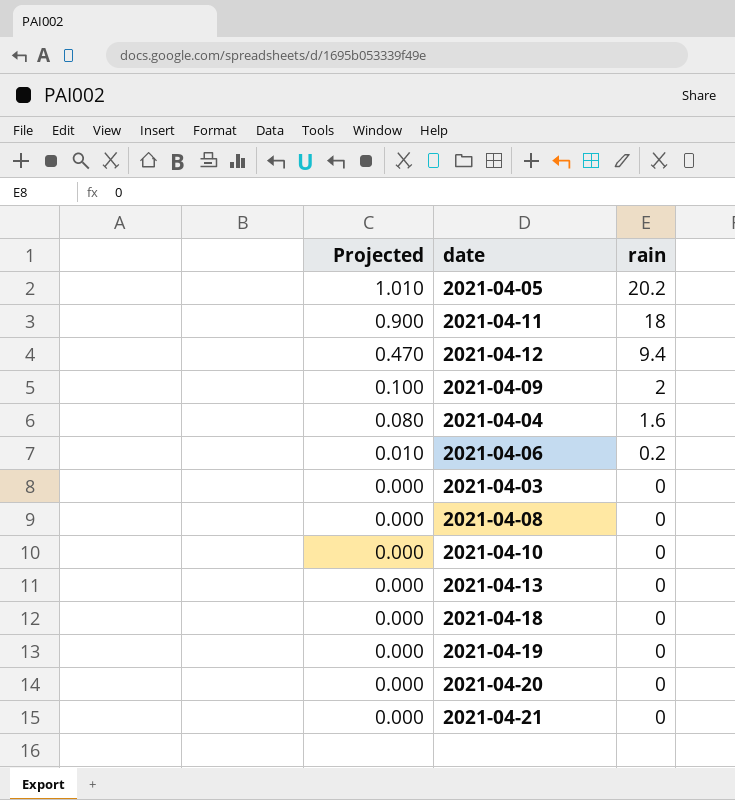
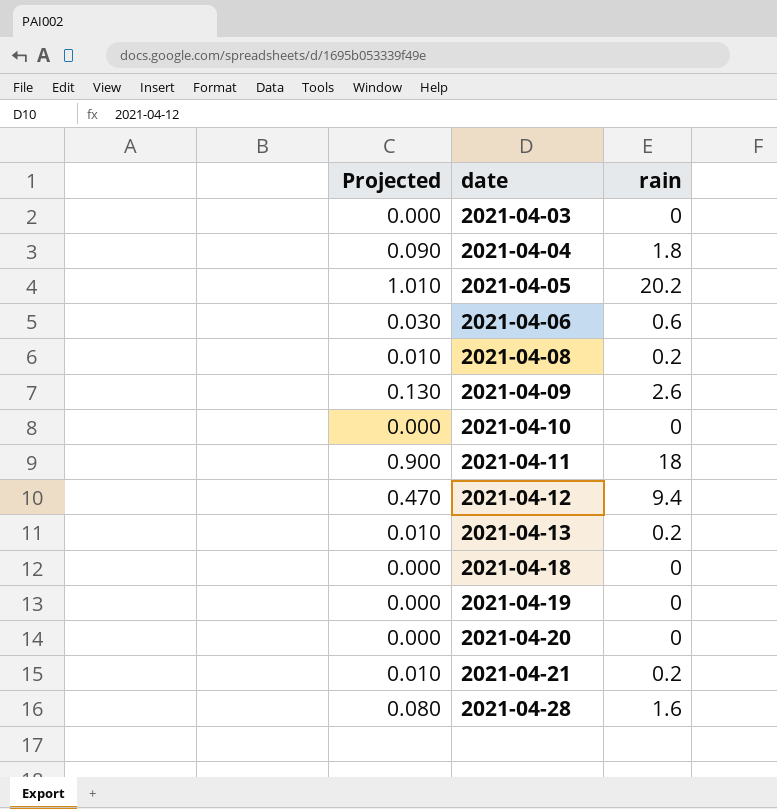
row order: Projected descending -> date ascending
2021-04-04 | Projected: 0.080 -> 0.090
2021-04-04 | rain: 1.6 -> 1.8
2021-04-06 | Projected: 0.010 -> 0.030
2021-04-06 | rain: 0.2 -> 0.6
2021-04-08 | Projected: 0.000 -> 0.010
2021-04-08 | rain: 0 -> 0.2
2021-04-09 | Projected: 0.100 -> 0.130
2021-04-09 | rain: 2 -> 2.6
2021-04-13 | Projected: 0.000 -> 0.010
2021-04-13 | rain: 0 -> 0.2
2021-04-21 | Projected: 0.000 -> 0.010
2021-04-21 | rain: 0 -> 0.2
row 2021-04-28: none -> 0.080 | 1.6

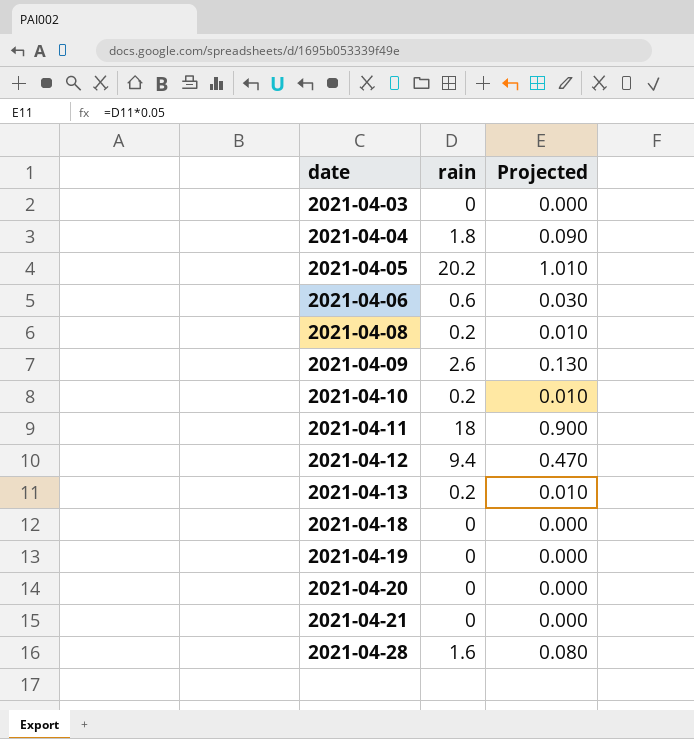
column Projected | position: 1 -> 3
2021-04-10 | rain: 0 -> 0.2
2021-04-10 | Projected: 0.000 -> 0.010
2021-04-21 | rain: 0.2 -> 0
2021-04-21 | Projected: 0.010 -> 0.000

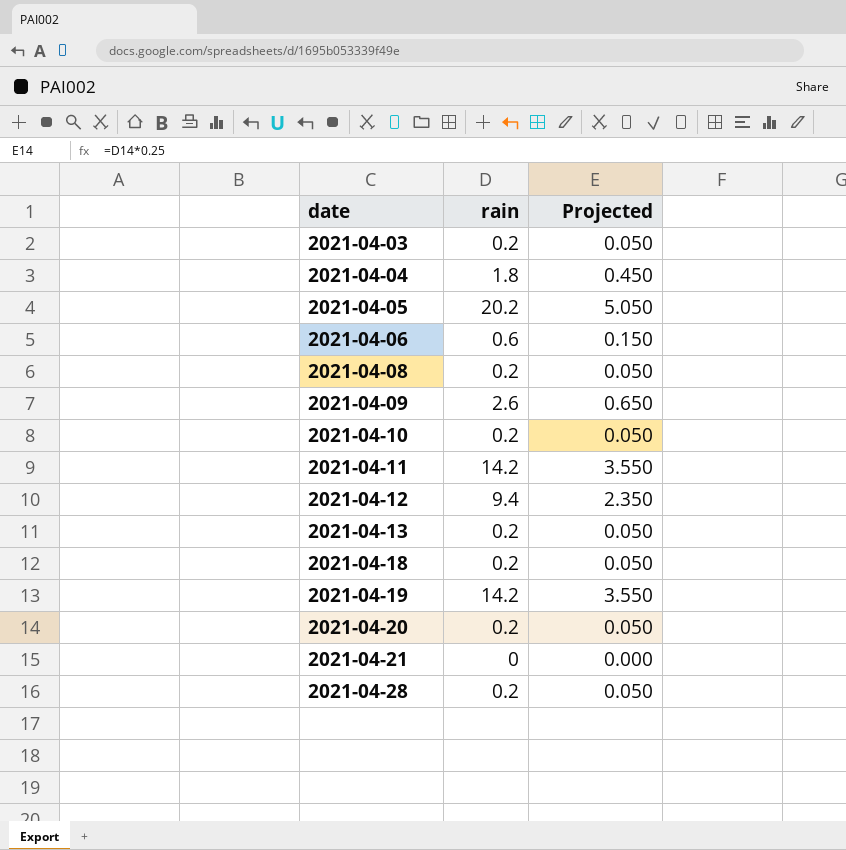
column Projected | formula: [rain] * 0.05 -> [rain] * 0.25
2021-04-03 | rain: 0 -> 0.2
2021-04-11 | rain: 18 -> 14.2
2021-04-18 | rain: 0 -> 0.2
2021-04-19 | rain: 0 -> 14.2
2021-04-20 | rain: 0 -> 0.2
2021-04-28 | rain: 1.6 -> 0.2

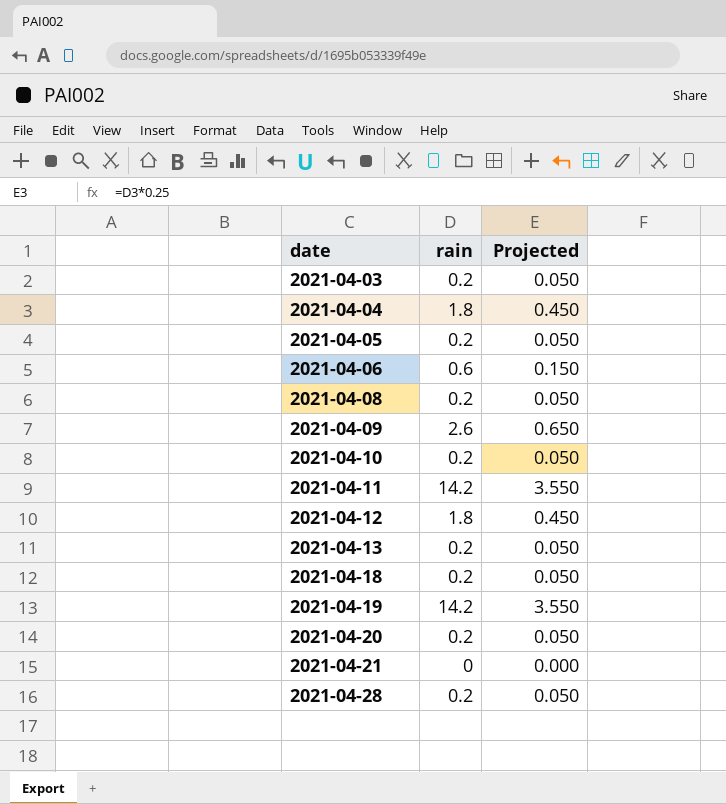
2021-04-05 | rain: 20.2 -> 0.2
2021-04-05 | Projected: 5.050 -> 0.050
2021-04-12 | rain: 9.4 -> 1.8
2021-04-12 | Projected: 2.350 -> 0.450

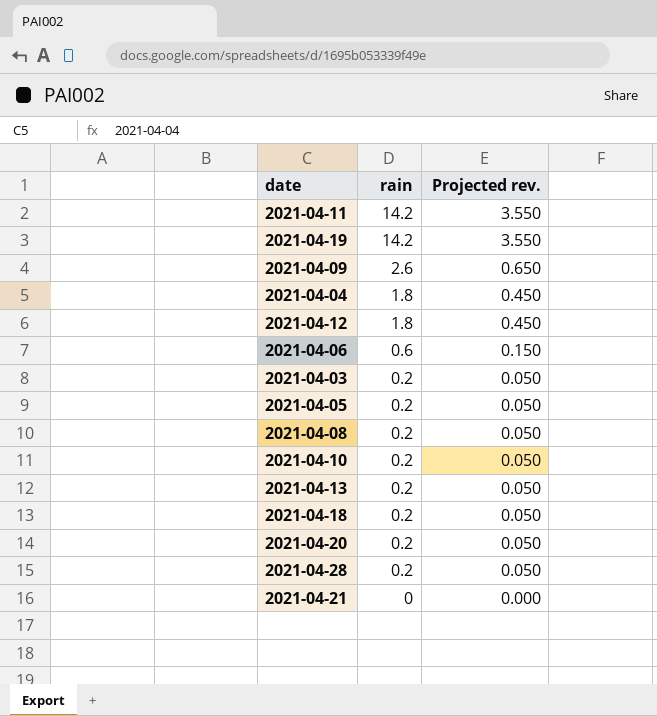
row order: date ascending -> rain descending
column name: Projected -> Projected rev.

